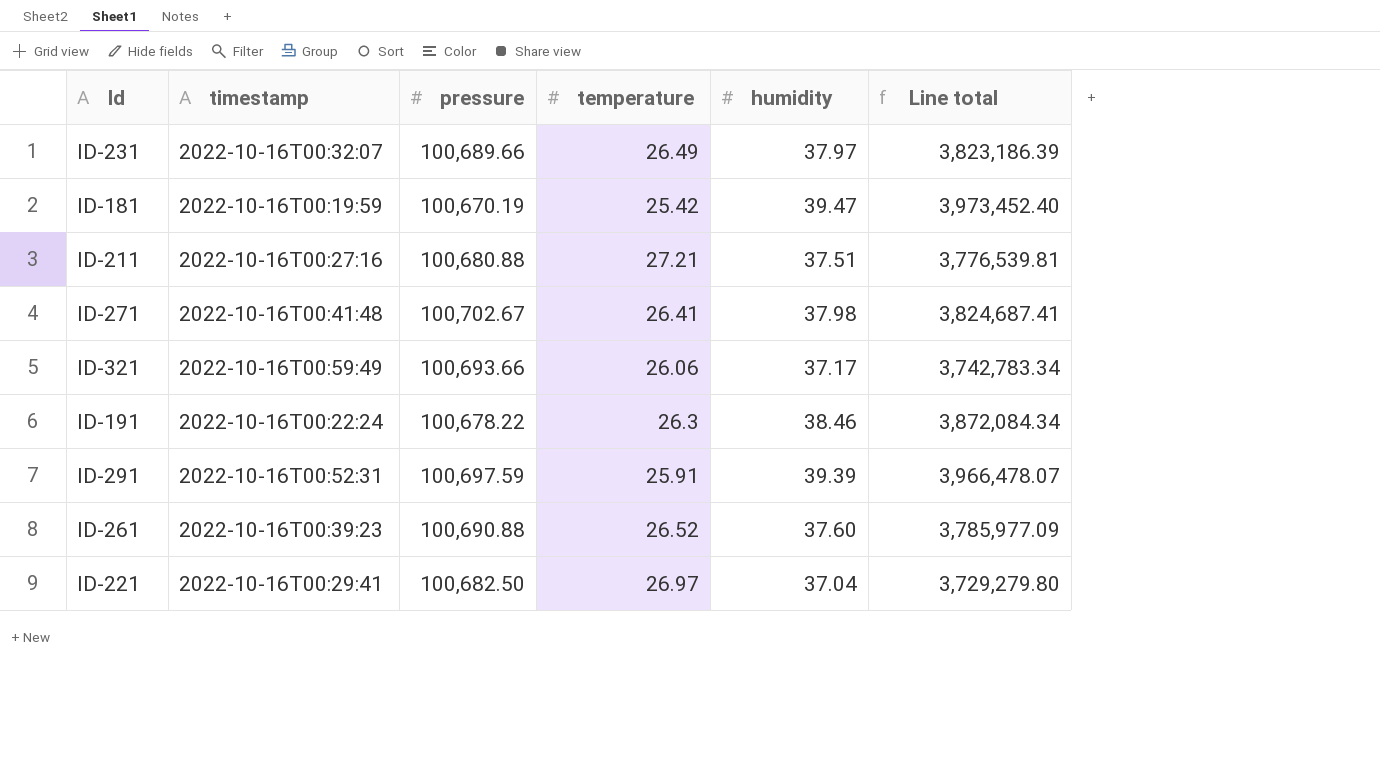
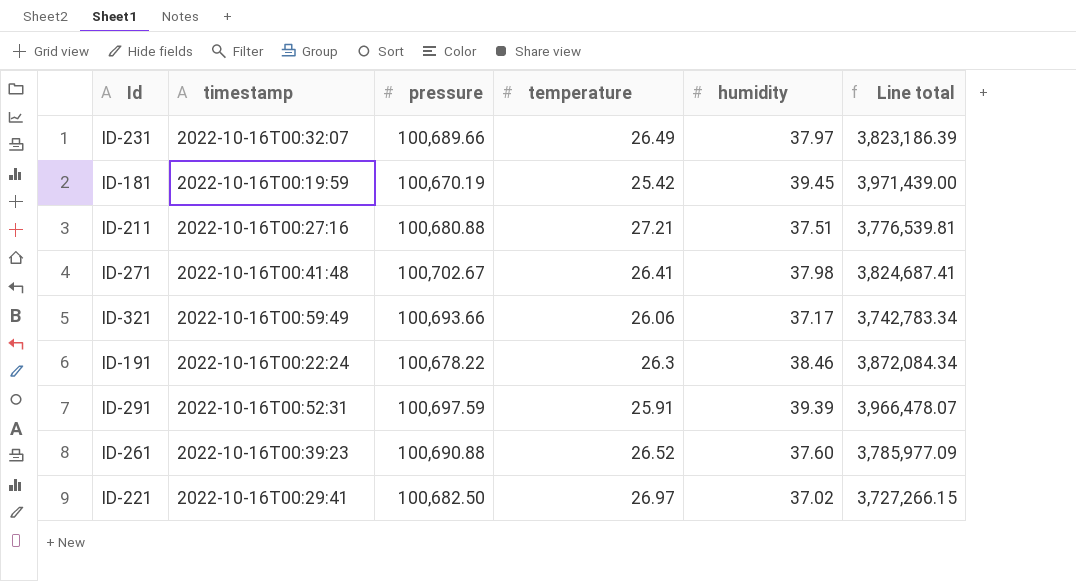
ID-181 | humidity: 39.47 -> 39.45
ID-181 | Line total: 3,973,452.40 -> 3,971,439.00
ID-221 | humidity: 37.04 -> 37.02
ID-221 | Line total: 3,729,279.80 -> 3,727,266.15

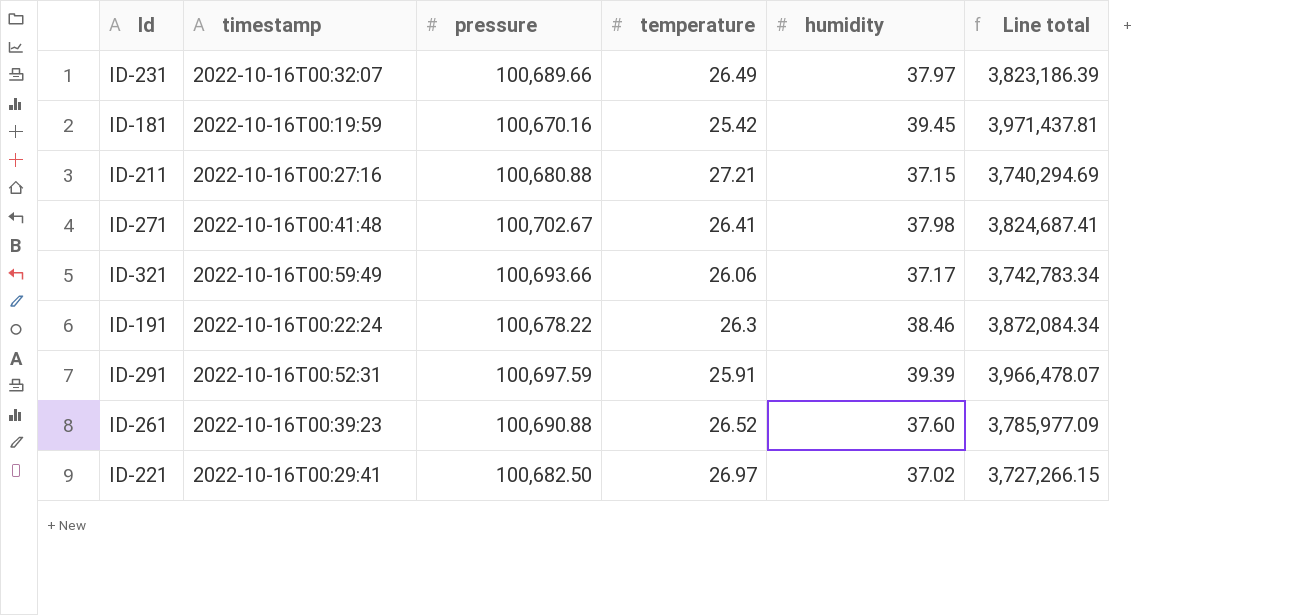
ID-181 | pressure: 100,670.19 -> 100,670.16
ID-181 | Line total: 3,971,439.00 -> 3,971,437.81
ID-211 | humidity: 37.51 -> 37.15
ID-211 | Line total: 3,776,539.81 -> 3,740,294.69

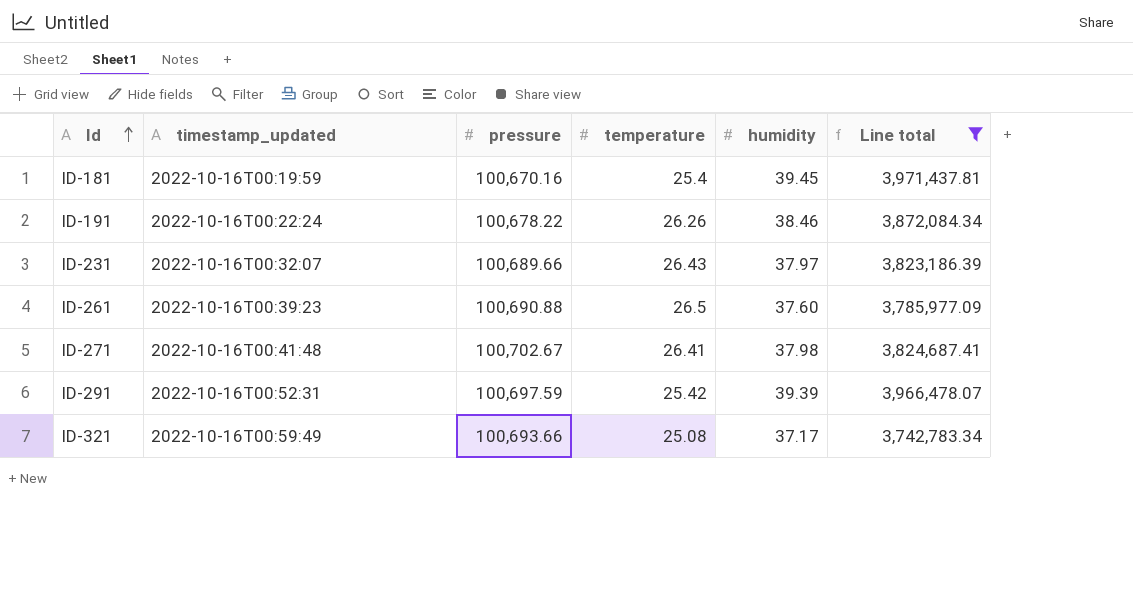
filter: none -> Line total >= 3,742,783.34
row order: none -> Id ascending
column name: timestamp -> timestamp_updated
ID-181 | temperature: 25.42 -> 25.4
ID-191 | temperature: 26.3 -> 26.26
ID-231 | temperature: 26.49 -> 26.43
ID-261 | temperature: 26.52 -> 26.5
ID-291 | temperature: 25.91 -> 25.42
ID-321 | temperature: 26.06 -> 25.08

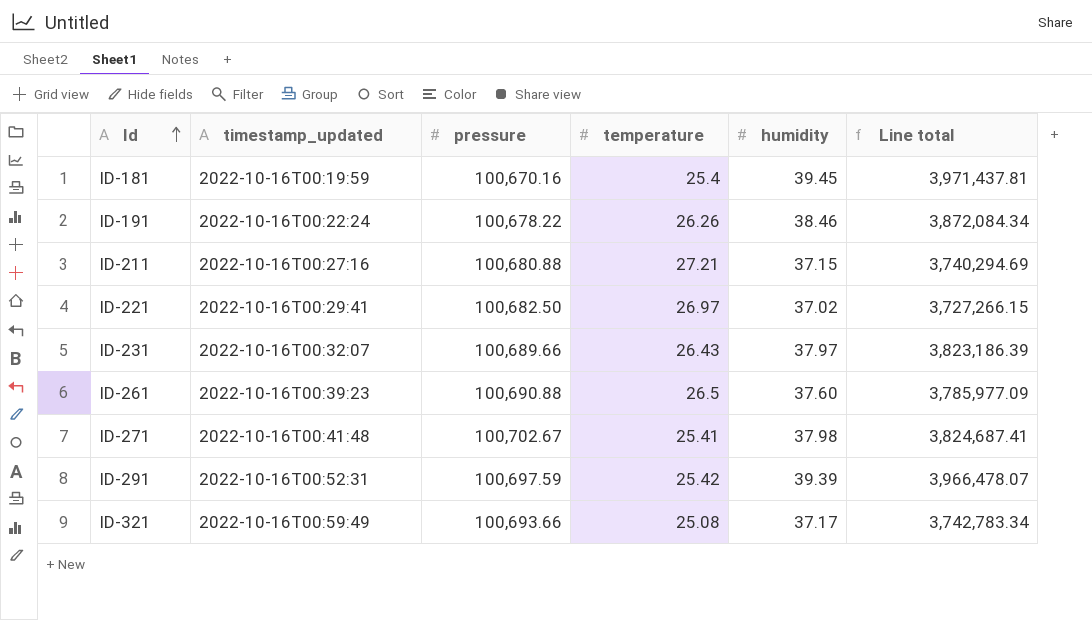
filter: Line total >= 3,742,783.34 -> none
ID-271 | temperature: 26.41 -> 25.41

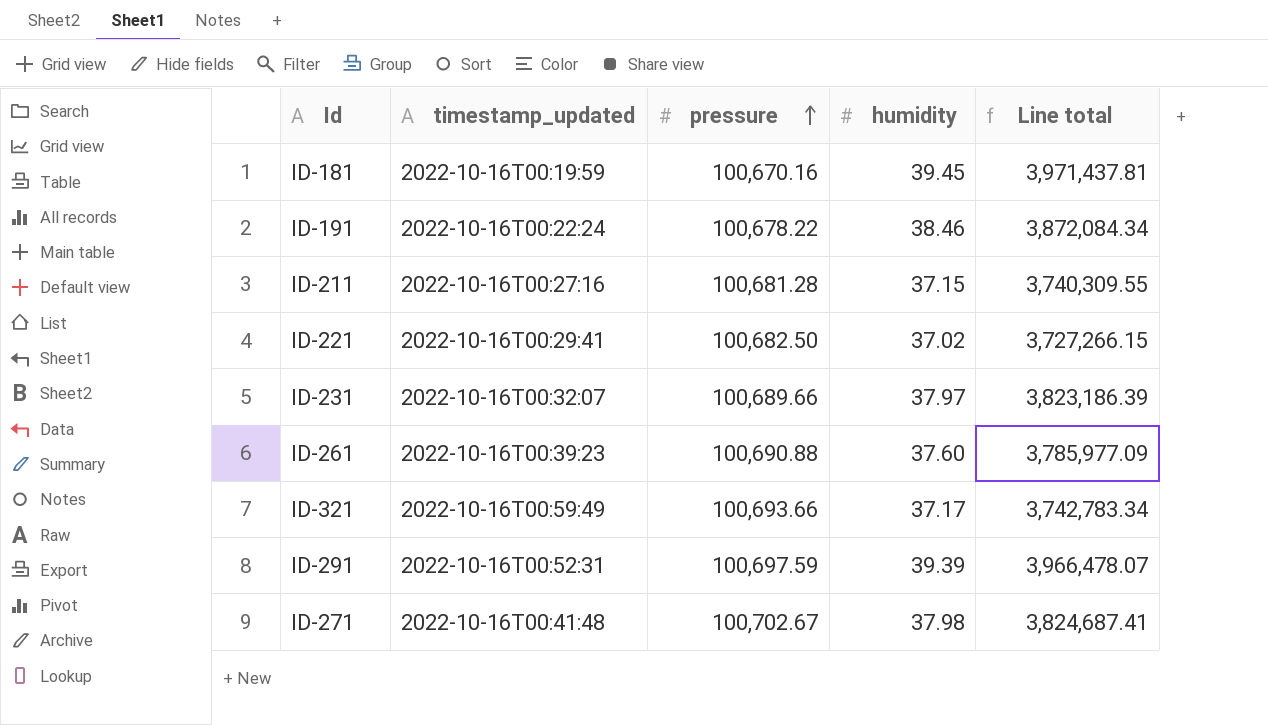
row order: Id ascending -> pressure ascending
column temperature | position: 4 -> none
ID-211 | pressure: 100,680.88 -> 100,681.28
ID-211 | Line total: 3,740,294.69 -> 3,740,309.55

